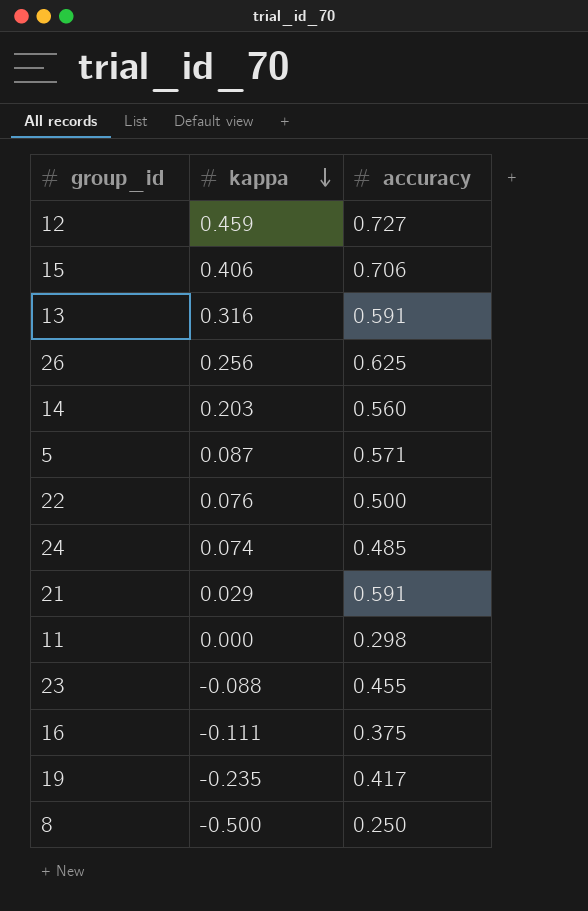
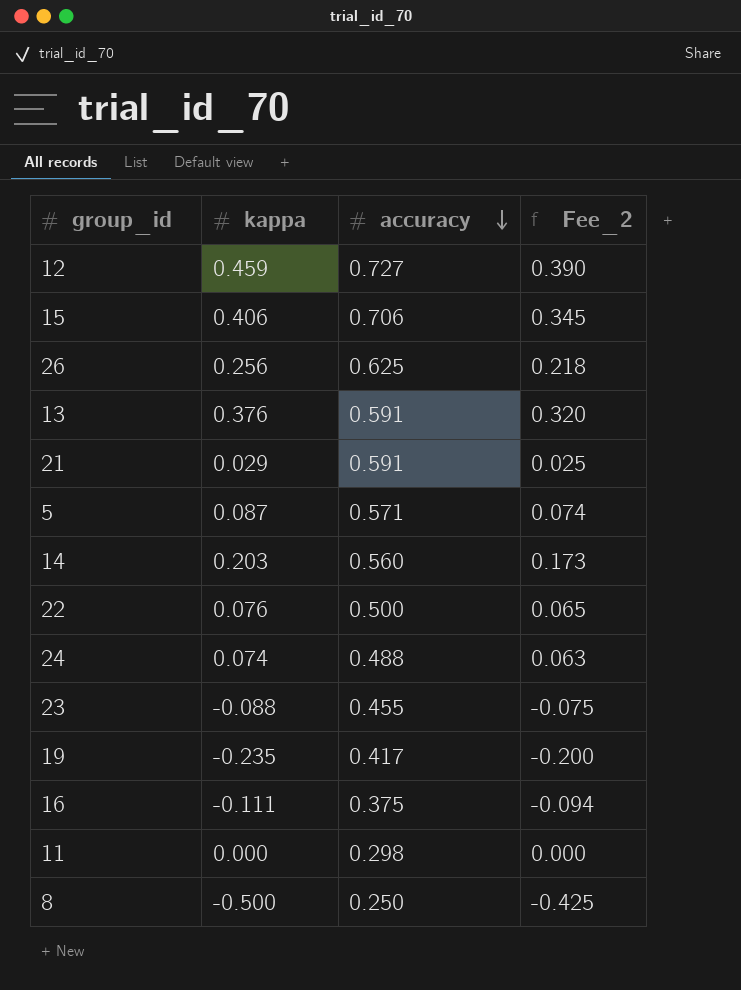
row order: kappa descending -> accuracy descending
column Fee_2 | formula: none -> [kappa] * 0.85
13 | kappa: 0.316 -> 0.376
24 | accuracy: 0.485 -> 0.488

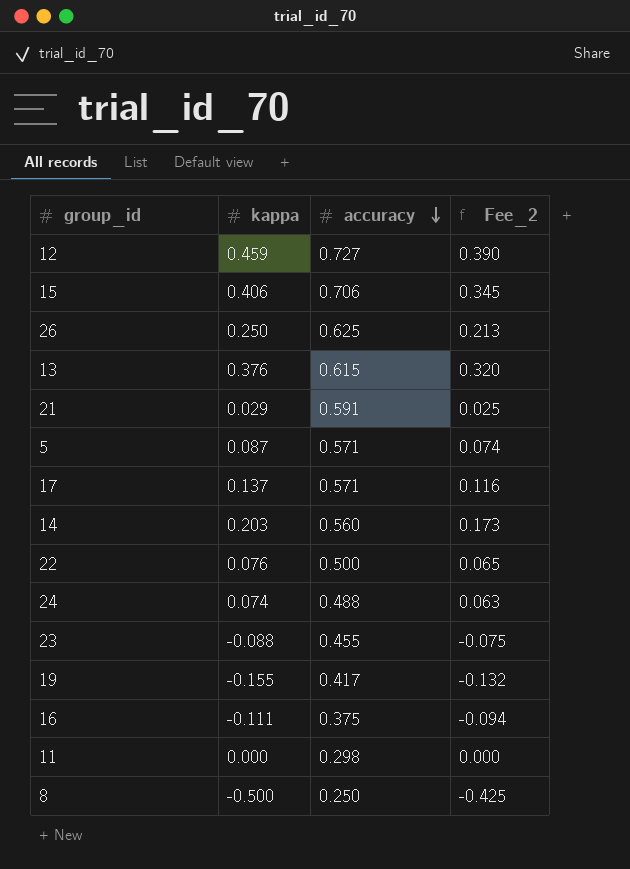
26 | kappa: 0.256 -> 0.250
26 | Fee_2: 0.218 -> 0.213
13 | accuracy: 0.591 -> 0.615
row 17: none -> 0.137 | 0.571 | 0.116
19 | kappa: -0.235 -> -0.155
19 | Fee_2: -0.200 -> -0.132

